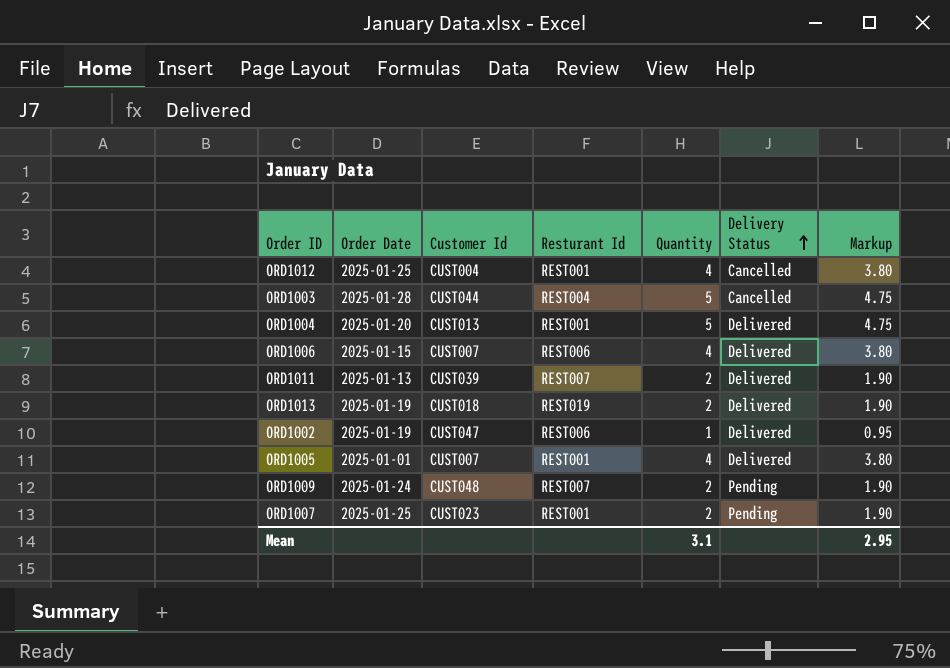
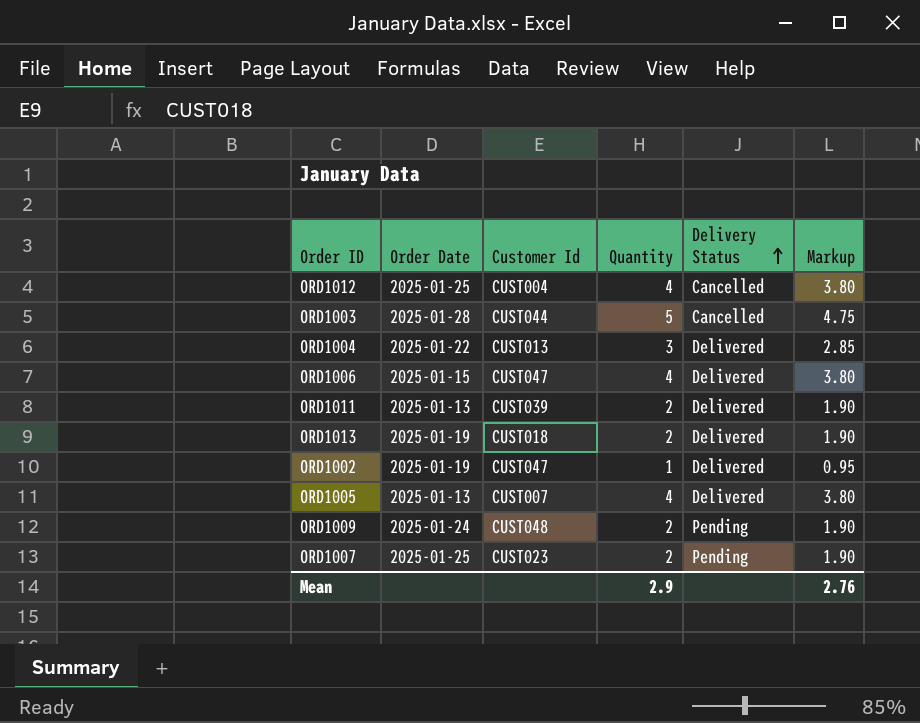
column Resturant Id | position: 4 -> none
ORD1004 | Order Date: 2025-01-20 -> 2025-01-22
ORD1004 | Quantity: 5 -> 3
ORD1004 | Markup: 4.75 -> 2.85
ORD1006 | Customer Id: CUST007 -> CUST047
ORD1005 | Order Date: 2025-01-01 -> 2025-01-13
Mean | Quantity: 3.1 -> 2.9
Mean | Markup: 2.95 -> 2.76

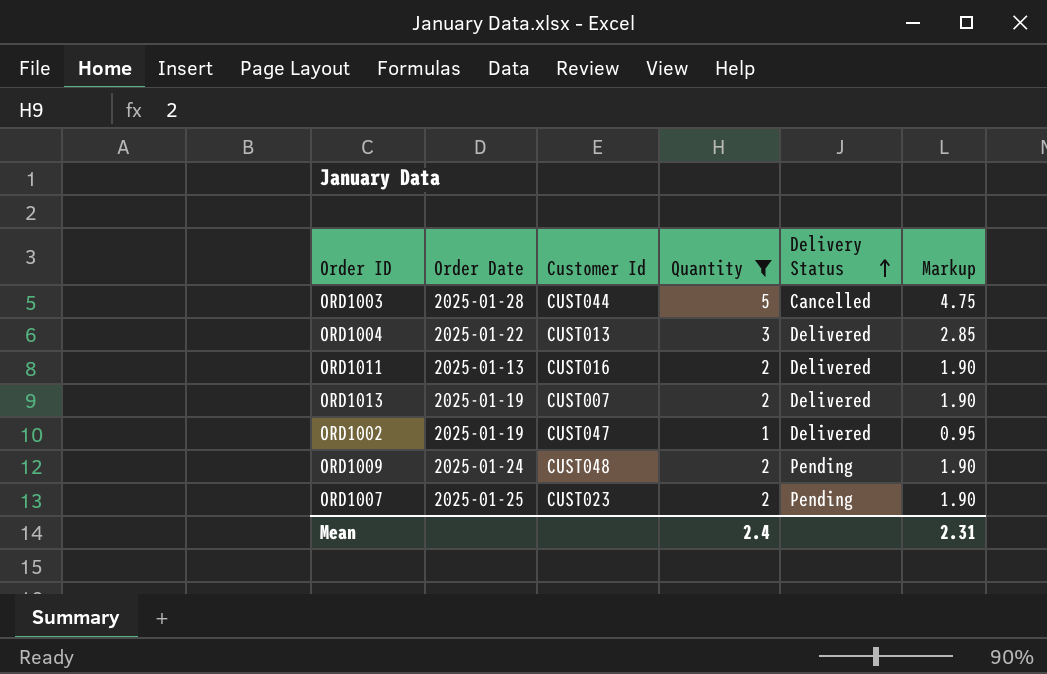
filter: none -> Quantity != 4
ORD1011 | Customer Id: CUST039 -> CUST016
ORD1013 | Customer Id: CUST018 -> CUST007
Mean | Quantity: 2.9 -> 2.4
Mean | Markup: 2.76 -> 2.31

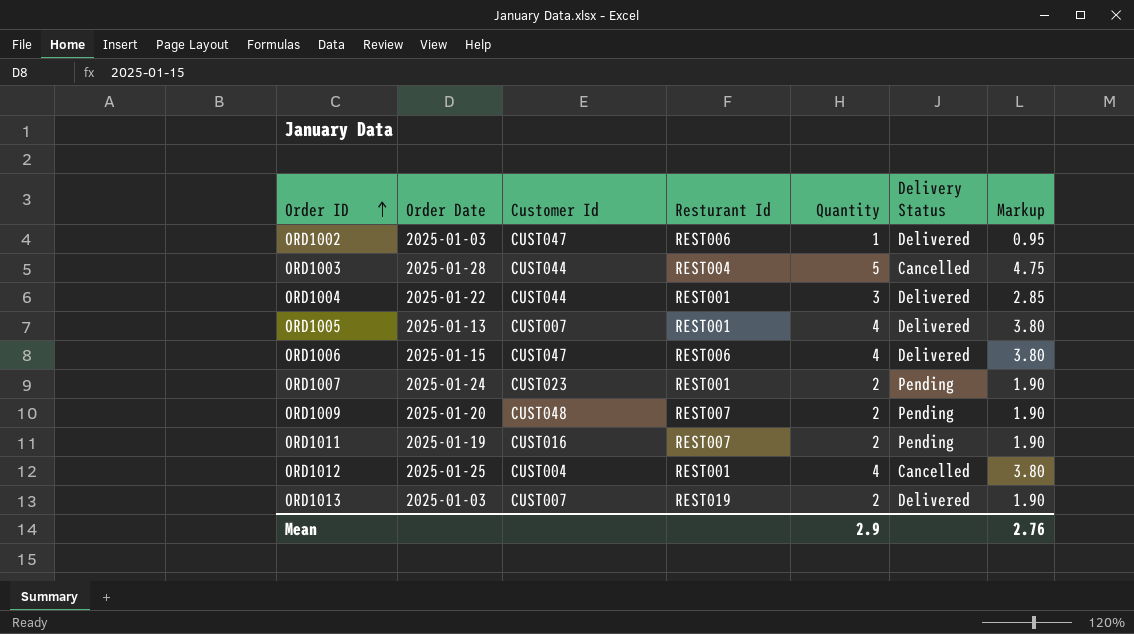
filter: Quantity != 4 -> none
row order: Delivery Status ascending -> Order ID ascending
column Resturant Id | position: none -> 4
ORD1002 | Order Date: 2025-01-19 -> 2025-01-03
ORD1004 | Customer Id: CUST013 -> CUST044
ORD1007 | Order Date: 2025-01-25 -> 2025-01-24
ORD1009 | Order Date: 2025-01-24 -> 2025-01-20
ORD1011 | Order Date: 2025-01-13 -> 2025-01-19
ORD1011 | Delivery Status: Delivered -> Pending
ORD1013 | Order Date: 2025-01-19 -> 2025-01-03
Mean | Quantity: 2.4 -> 2.9
Mean | Markup: 2.31 -> 2.76

